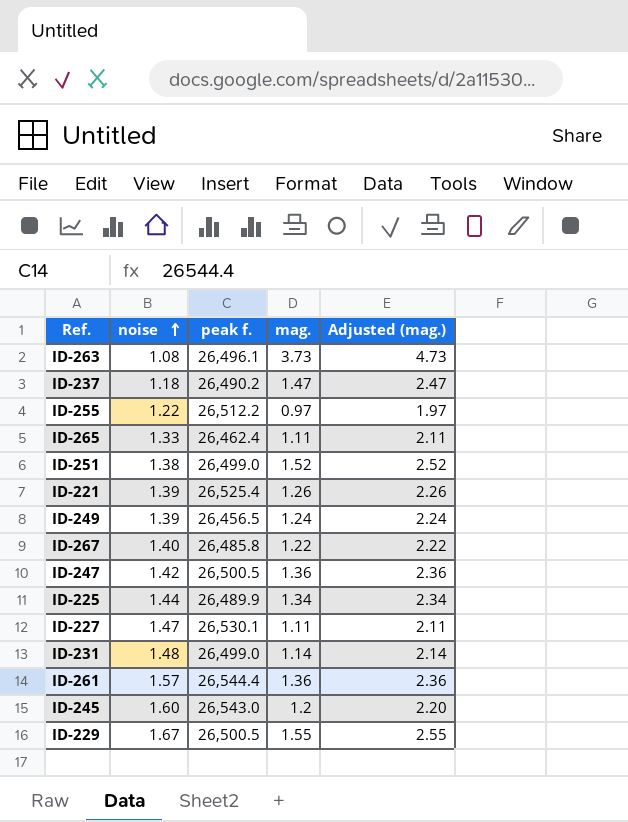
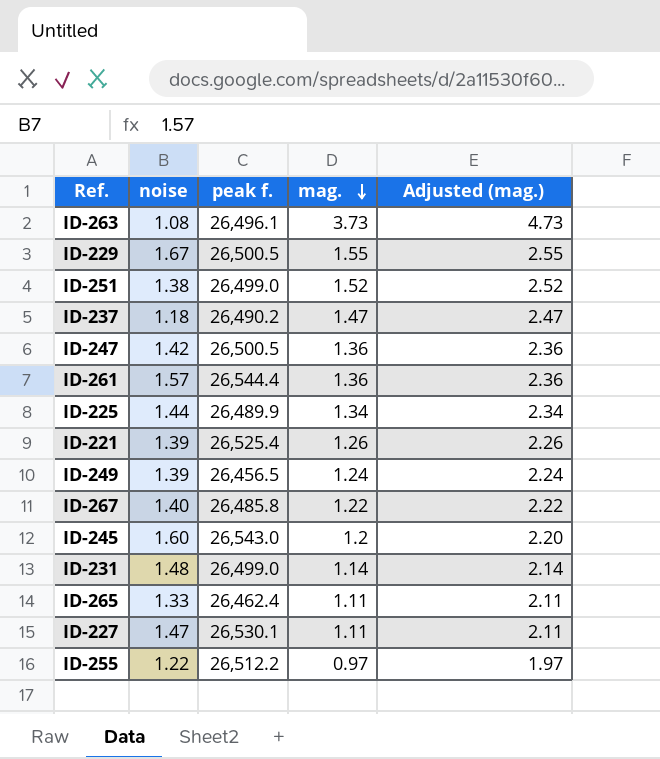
row order: noise ascending -> mag. descending

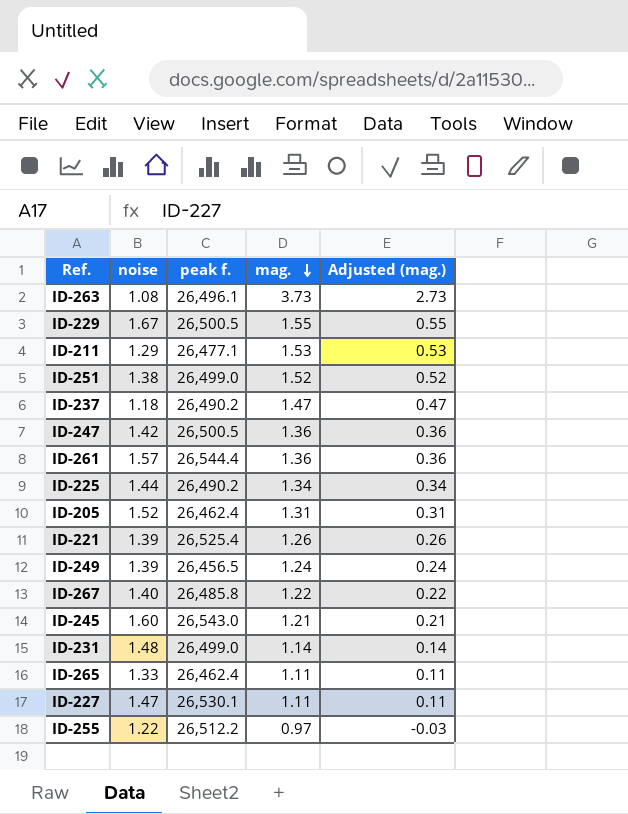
column Adjusted (mag.) | formula: [mag.] + 1 -> [mag.] - 1
row ID-211: none -> 1.29 | 26,477.1 | 1.53 | 0.53
ID-225 | peak f.: 26,489.9 -> 26,490.2
row ID-205: none -> 1.52 | 26,462.4 | 1.31 | 0.31
ID-245 | mag.: 1.2 -> 1.21

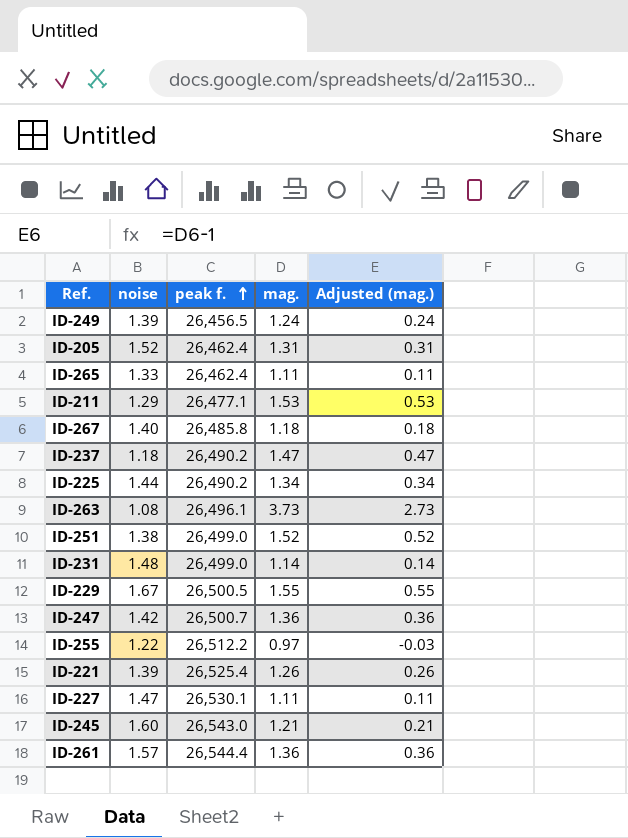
row order: mag. descending -> peak f. ascending
ID-267 | mag.: 1.22 -> 1.18
ID-267 | Adjusted (mag.): 0.22 -> 0.18
ID-247 | peak f.: 26,500.5 -> 26,500.7

